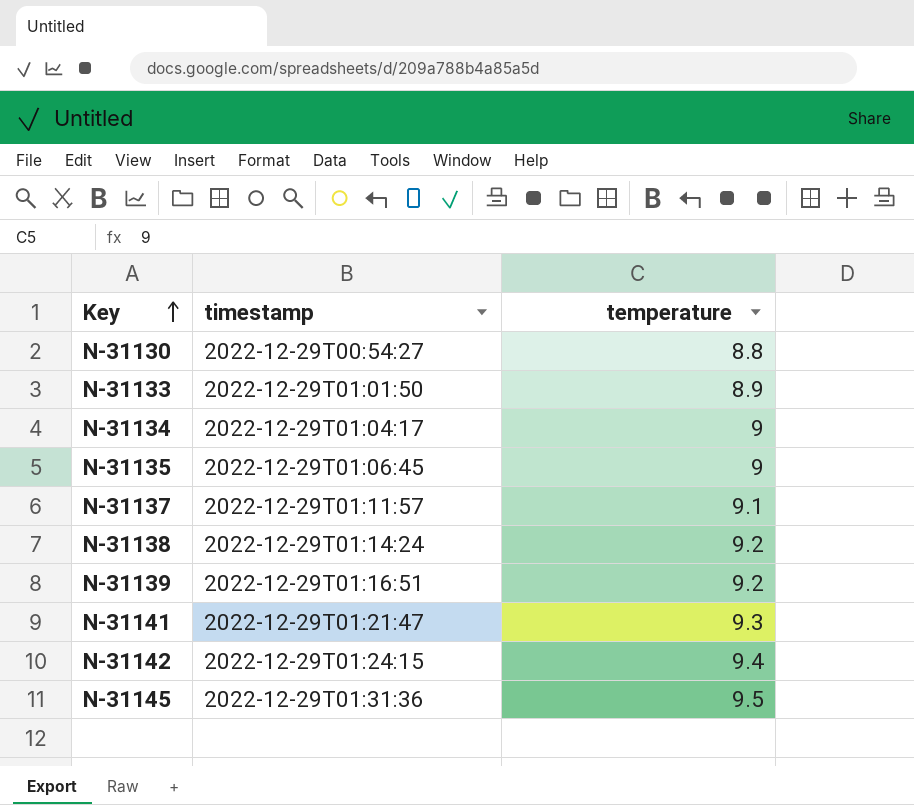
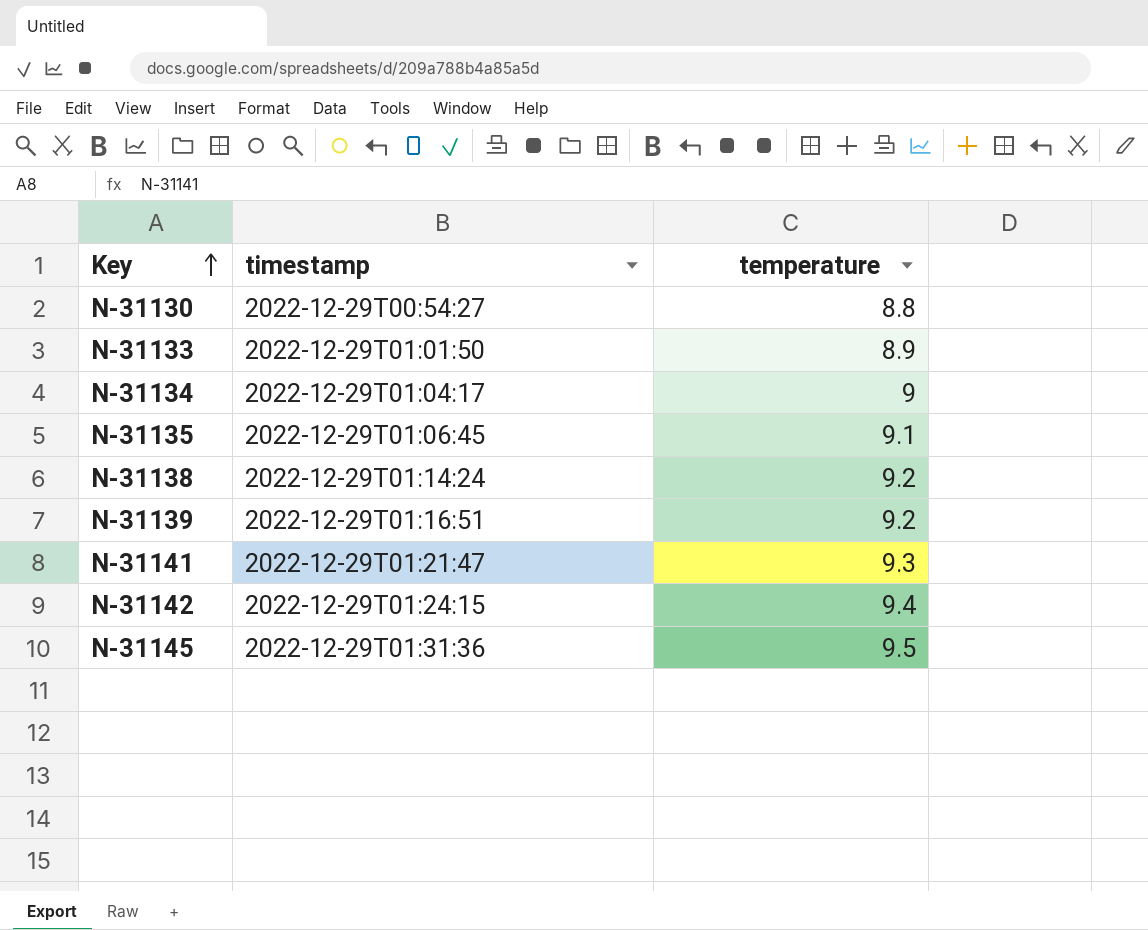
row N-31137: 2022-12-29T01:11:57 | 9.1 -> none
N-31135 | temperature: 9 -> 9.1

